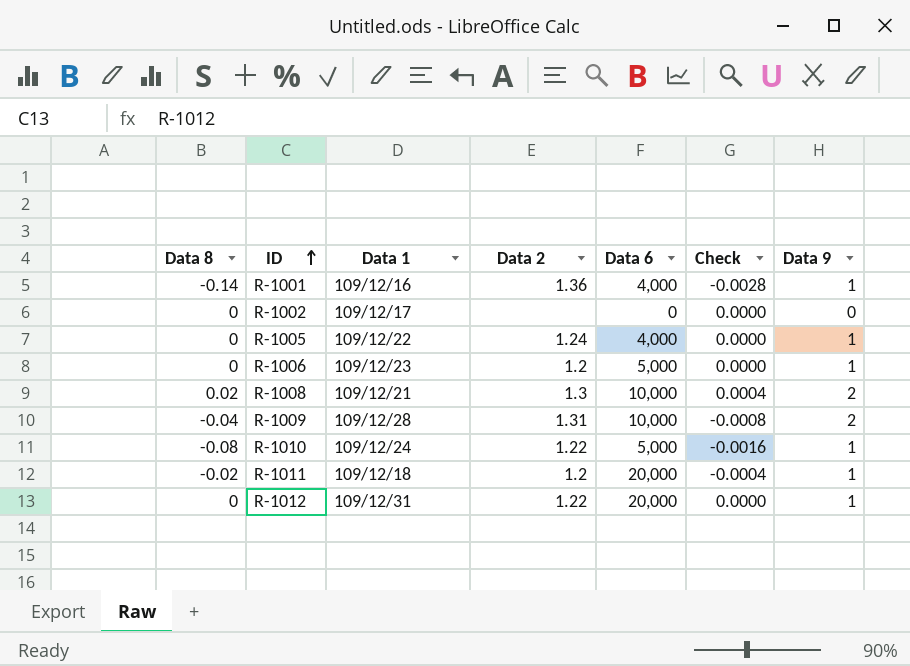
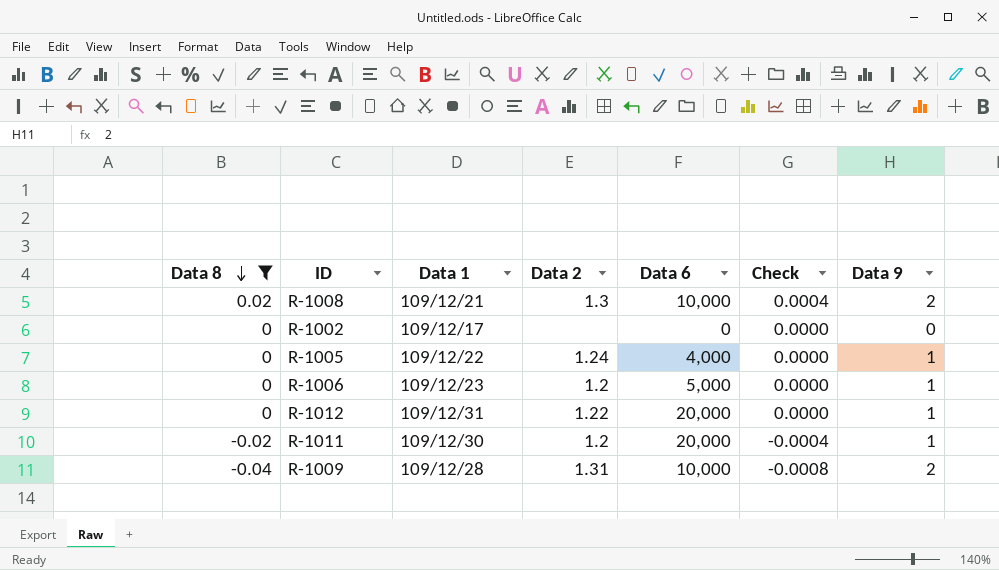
filter: none -> Data 8 >= -0.04
row order: ID ascending -> Data 8 descending
R-1011 | Data 1: 109/12/18 -> 109/12/30

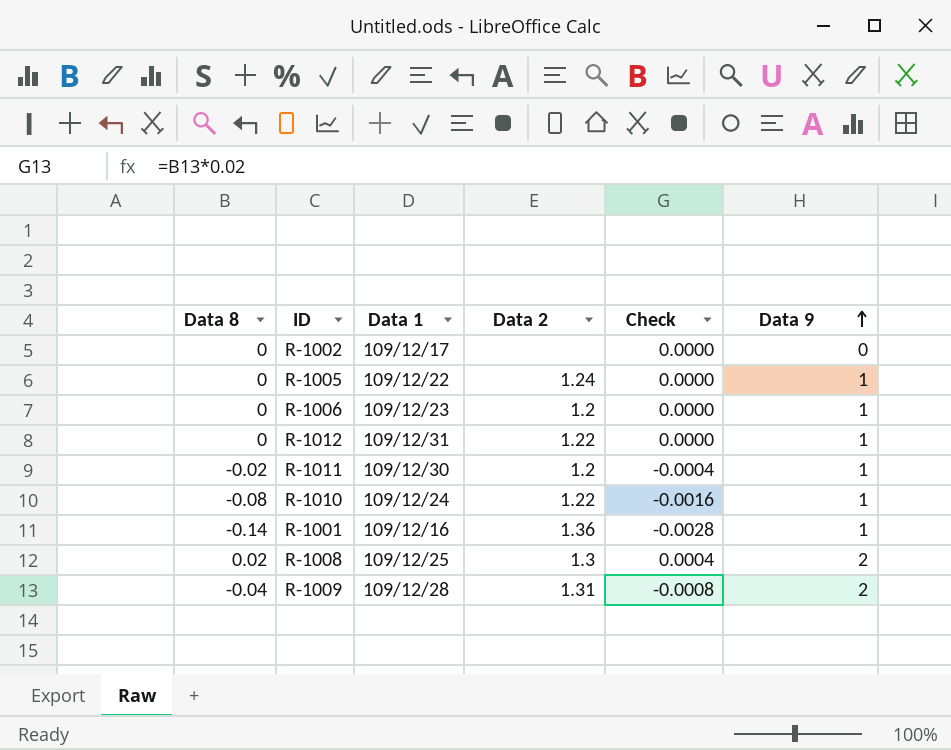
filter: Data 8 >= -0.04 -> none
row order: Data 8 descending -> Data 9 ascending
column Data 6 | position: 5 -> none
R-1008 | Data 1: 109/12/21 -> 109/12/25

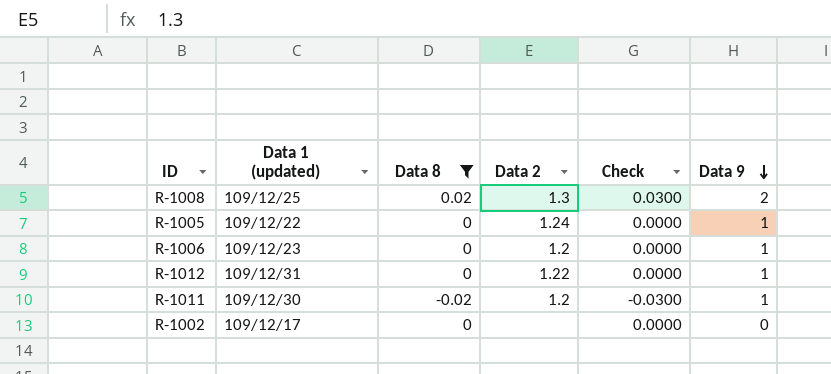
filter: none -> Data 8 >= -0.02
row order: Data 9 ascending -> Data 9 descending
column name: Data 1 -> Data 1 (updated)
column Data 8 | position: 1 -> 3
column Check | formula: [Data 8] * 0.02 -> [Data 8] * 1.5

